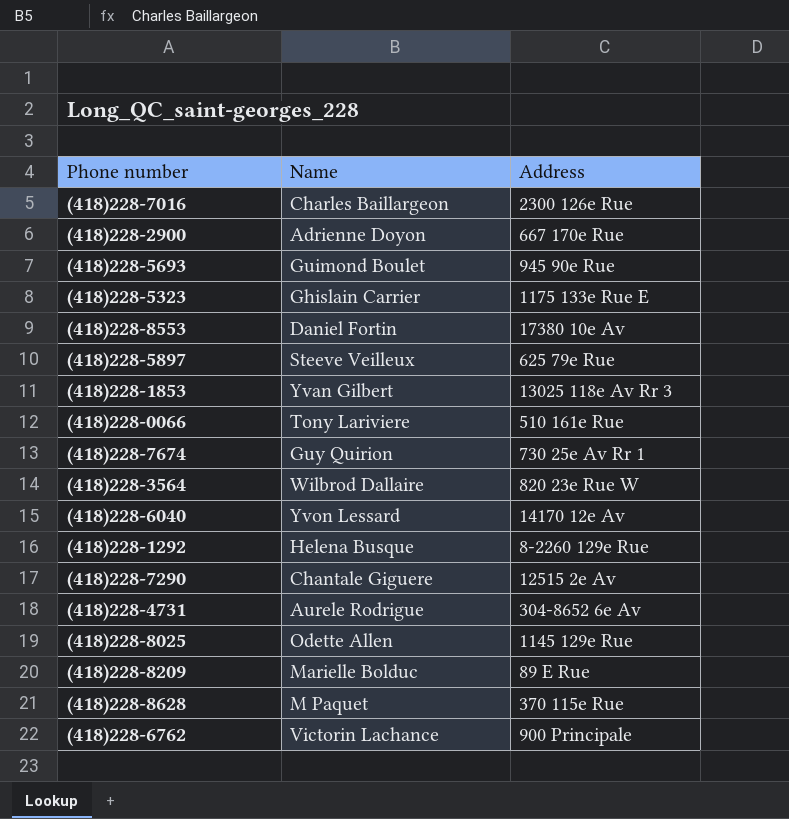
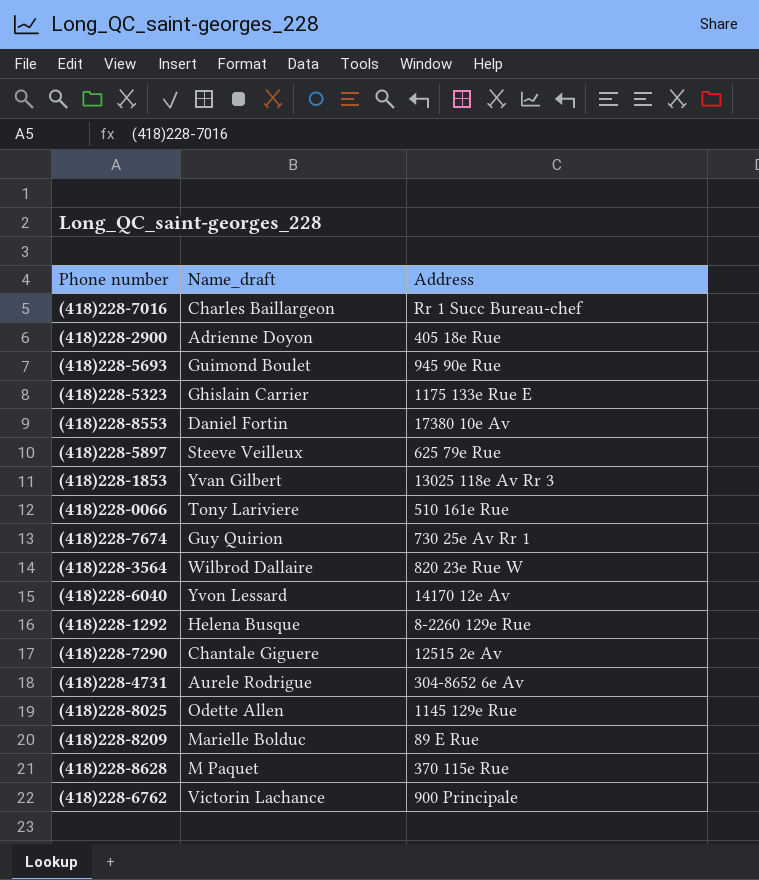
column name: Name -> Name_draft
(418)228-7016 | Address: 2300 126e Rue -> Rr 1 Succ Bureau-chef
(418)228-2900 | Address: 667 170e Rue -> 405 18e Rue

